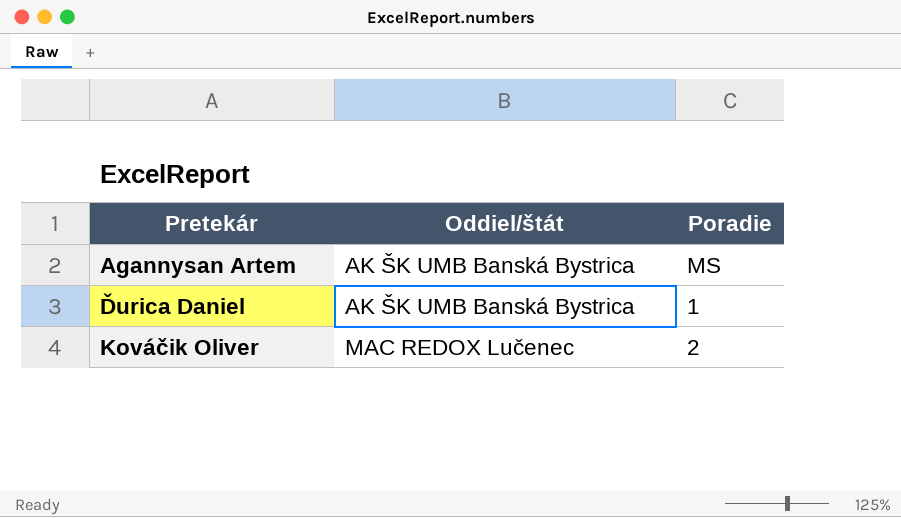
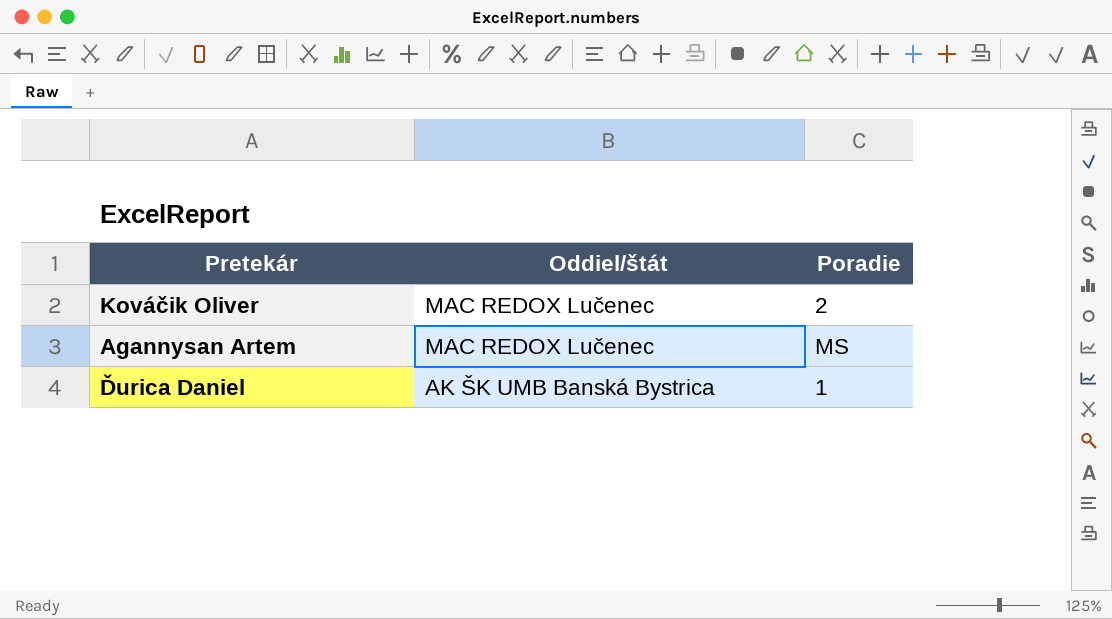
row order: Pretekár ascending -> Oddiel/štát descending
Agannysan Artem | Oddiel/štát: AK ŠK UMB Banská Bystrica -> MAC REDOX Lučenec

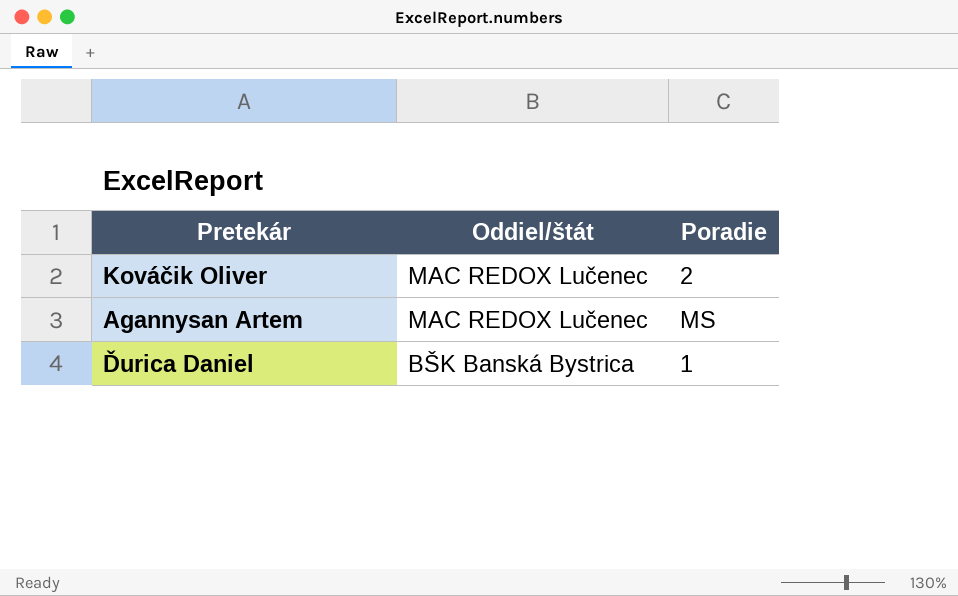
Ďurica Daniel | Oddiel/štát: AK ŠK UMB Banská Bystrica -> BŠK Banská Bystrica

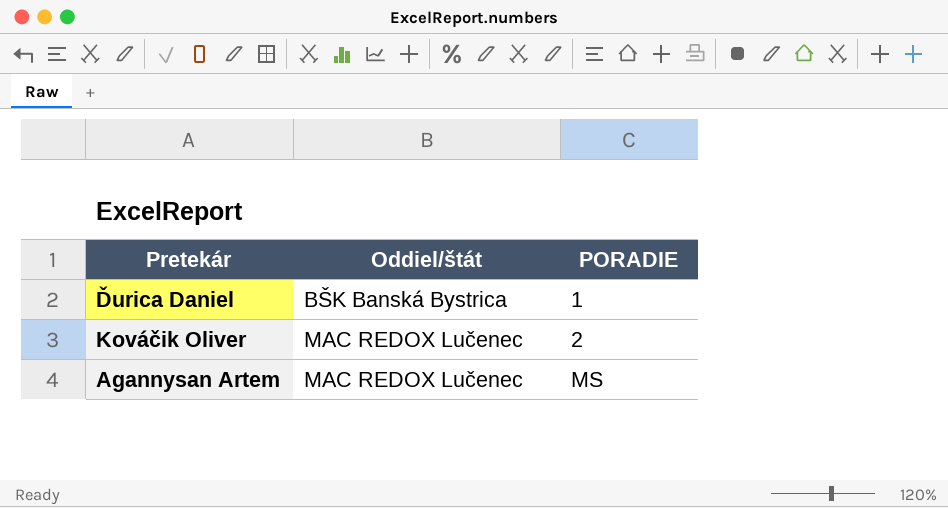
row order: Oddiel/štát descending -> Oddiel/štát ascending
column name: Poradie -> PORADIE

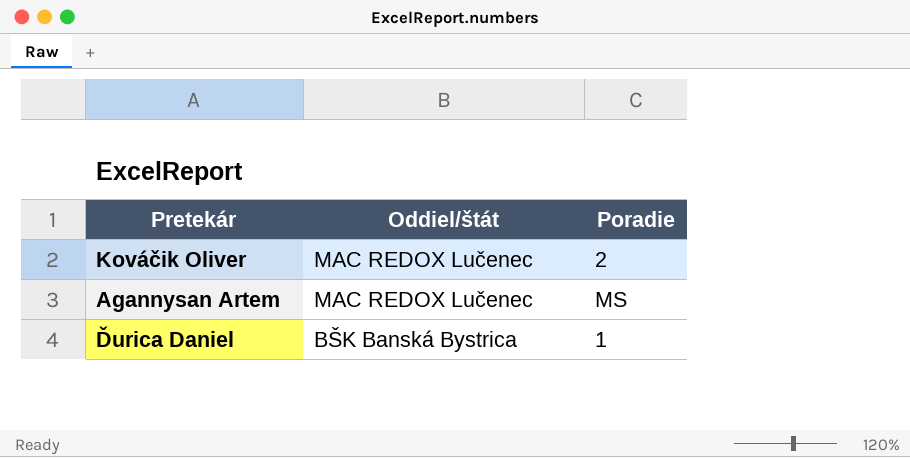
row order: Oddiel/štát ascending -> Oddiel/štát descending
column name: PORADIE -> Poradie

